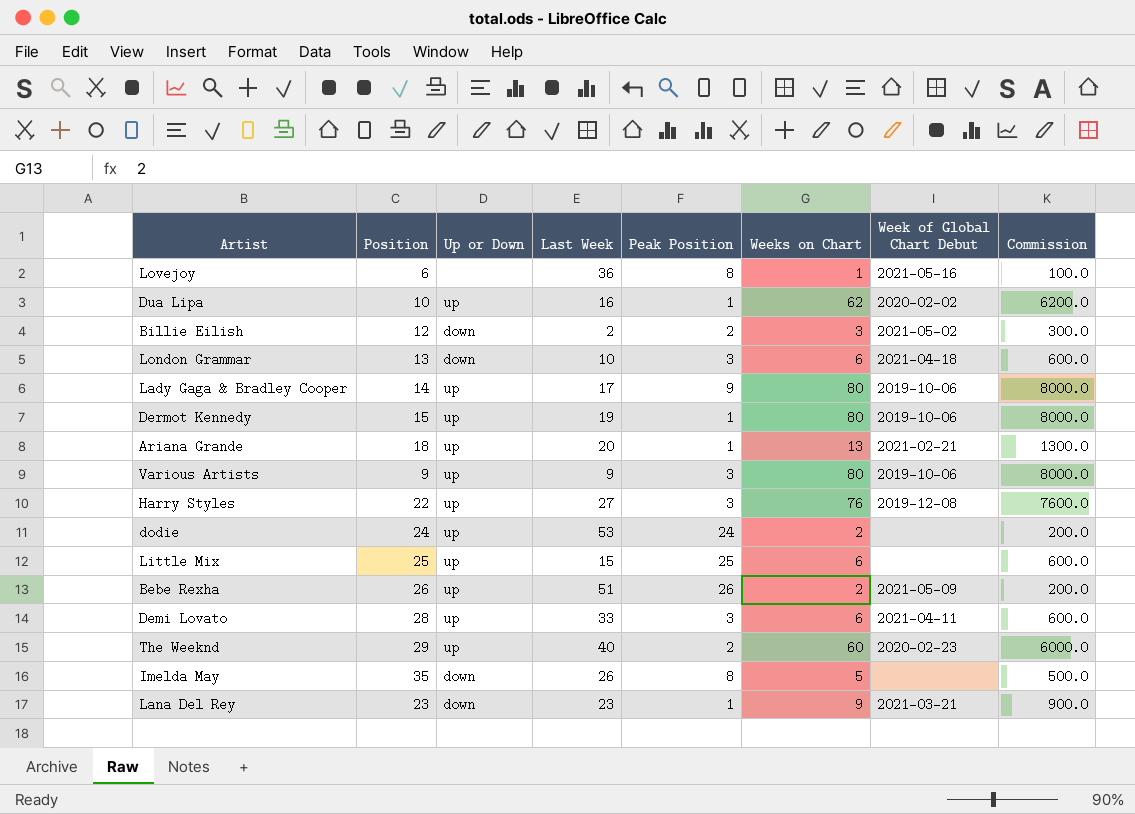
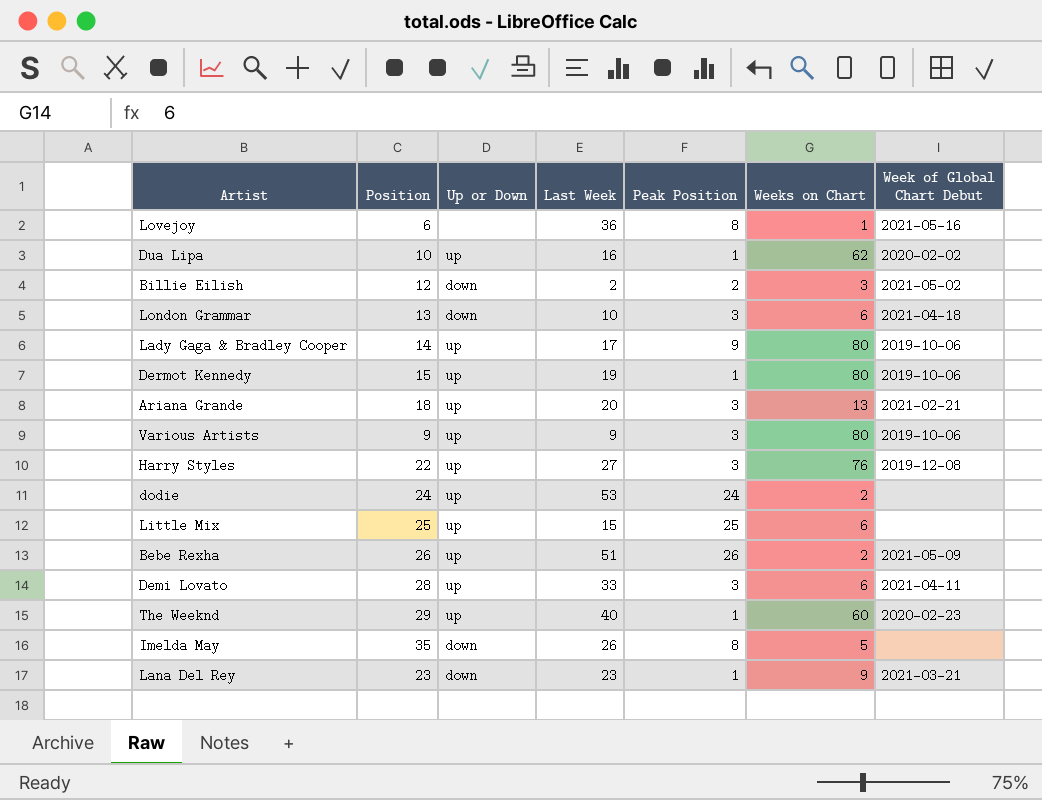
column Commission | formula: [Weeks on Chart] * 100 -> none
Ariana Grande | Peak Position: 1 -> 3
The Weeknd | Peak Position: 2 -> 1

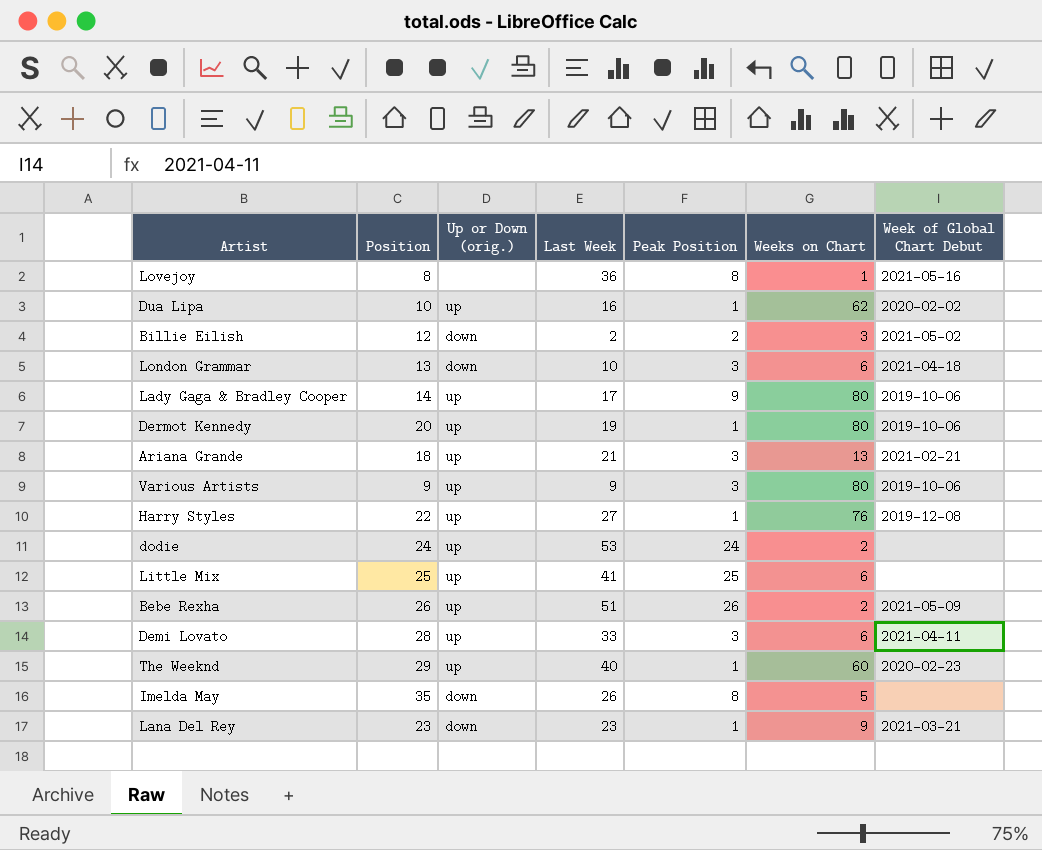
column name: Up or Down -> Up or Down (orig.)
Lovejoy | Position: 6 -> 8
Dermot Kennedy | Position: 15 -> 20
Ariana Grande | Last Week: 20 -> 21
Harry Styles | Peak Position: 3 -> 1
Little Mix | Last Week: 15 -> 41

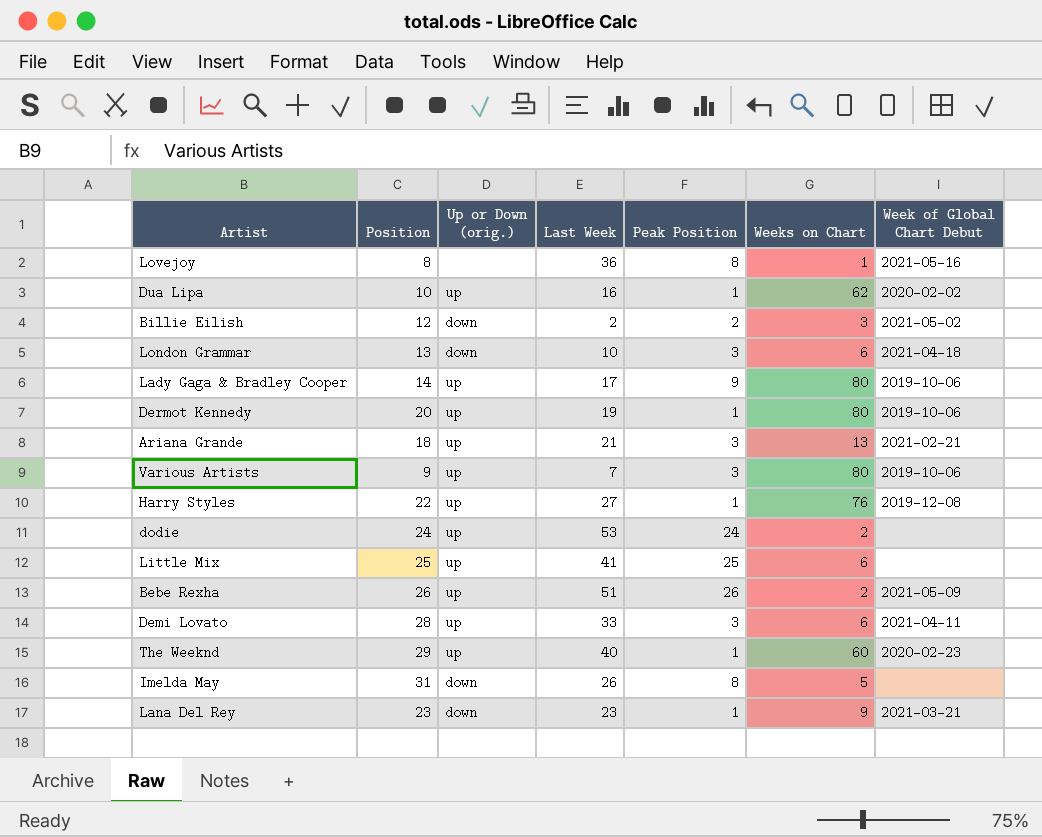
Various Artists | Last Week: 9 -> 7
Imelda May | Position: 35 -> 31

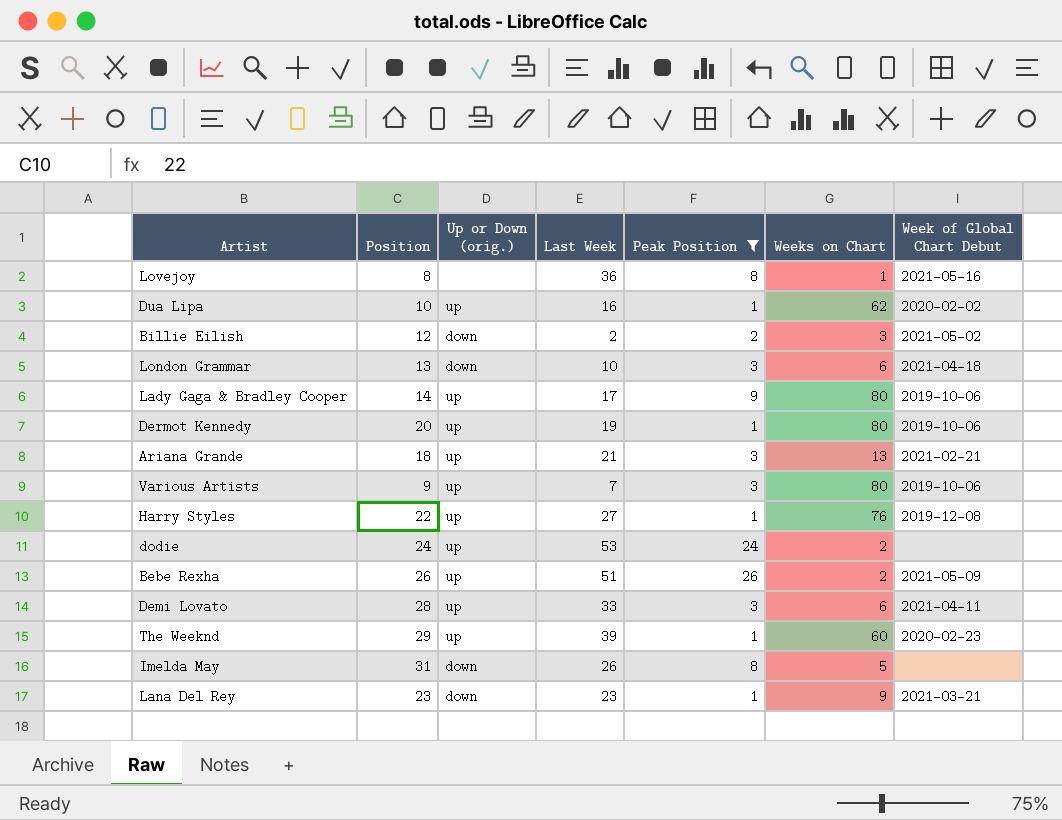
filter: none -> Peak Position != 25
The Weeknd | Last Week: 40 -> 39

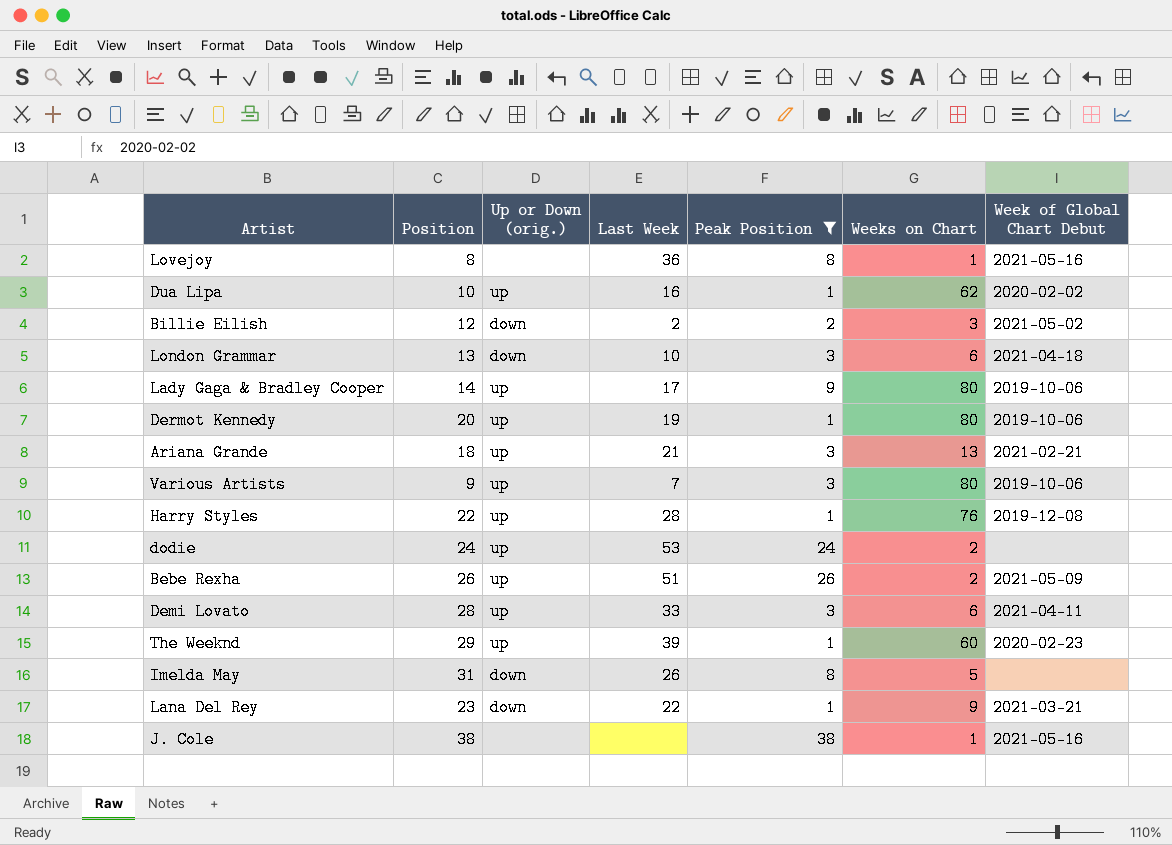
Harry Styles | Last Week: 27 -> 28
Lana Del Rey | Last Week: 23 -> 22
row J. Cole: none -> 38 | none | none | 38 | 1 | 2021-05-16

